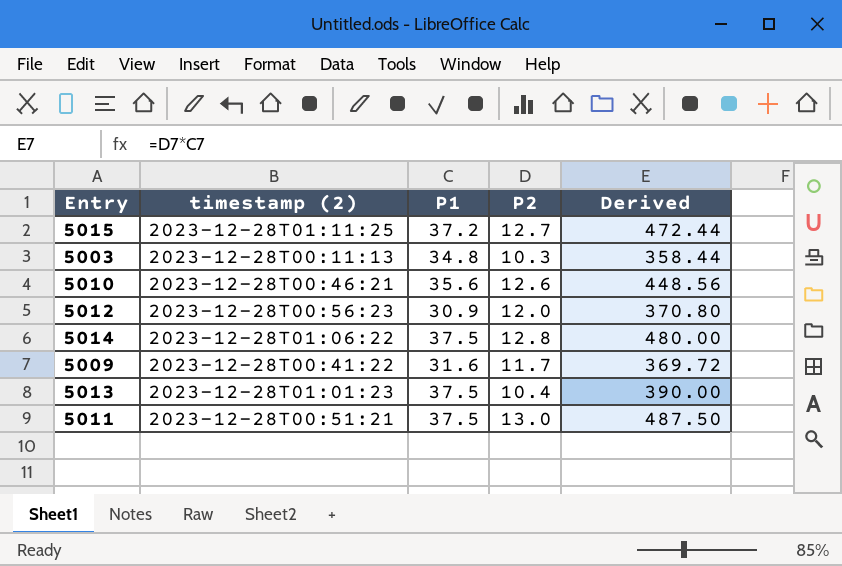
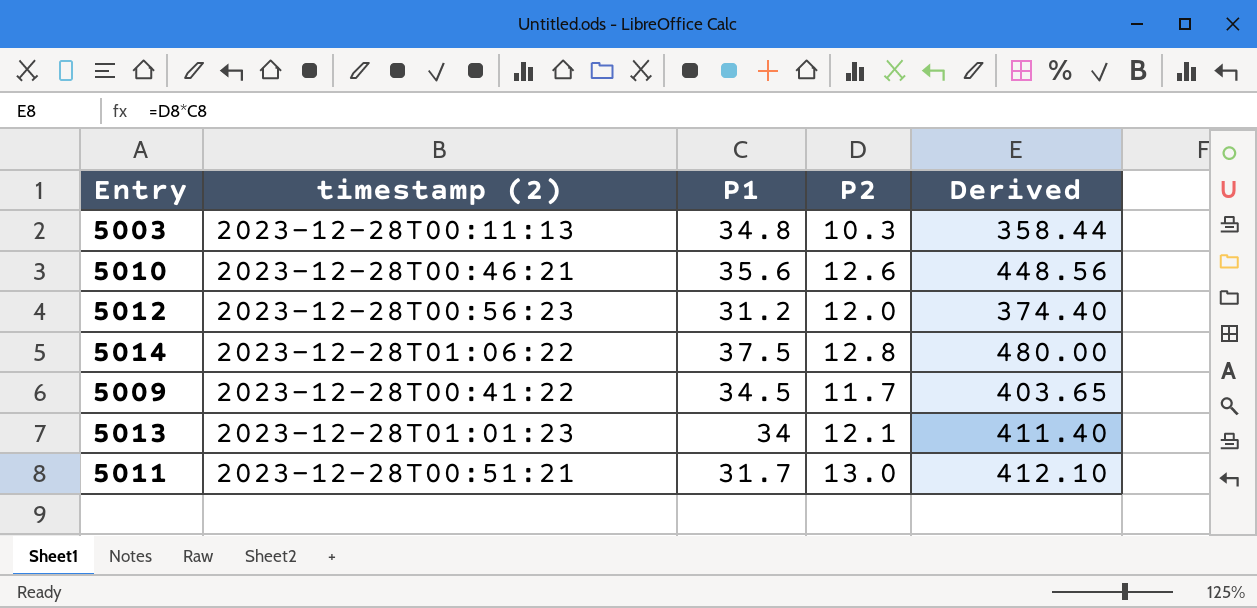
row 5015: 2023-12-28T01:11:25 | 37.2 | 12.7 | 472.44 -> none
5012 | P1: 30.9 -> 31.2
5012 | Derived: 370.80 -> 374.40
5009 | P1: 31.6 -> 34.5
5009 | Derived: 369.72 -> 403.65
5013 | P1: 37.5 -> 34
5013 | P2: 10.4 -> 12.1
5013 | Derived: 390.00 -> 411.40
5011 | P1: 37.5 -> 31.7
5011 | Derived: 487.50 -> 412.10

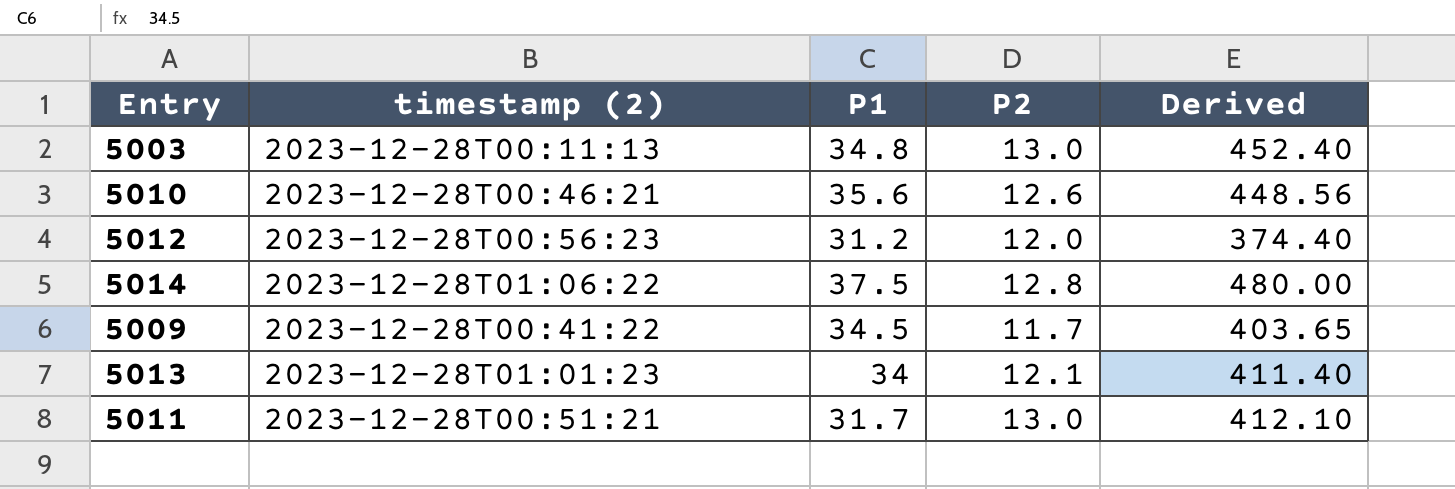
5003 | P2: 10.3 -> 13.0
5003 | Derived: 358.44 -> 452.40

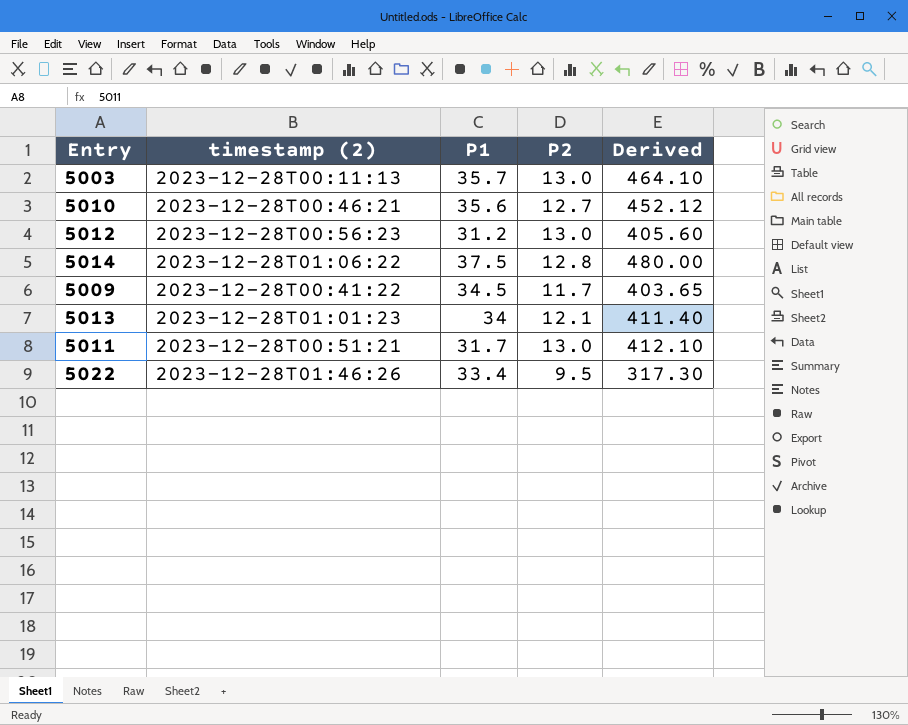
5003 | P1: 34.8 -> 35.7
5003 | Derived: 452.40 -> 464.10
5010 | P2: 12.6 -> 12.7
5010 | Derived: 448.56 -> 452.12
5012 | P2: 12.0 -> 13.0
5012 | Derived: 374.40 -> 405.60
row 5022: none -> 2023-12-28T01:46:26 | 33.4 | 9.5 | 317.30

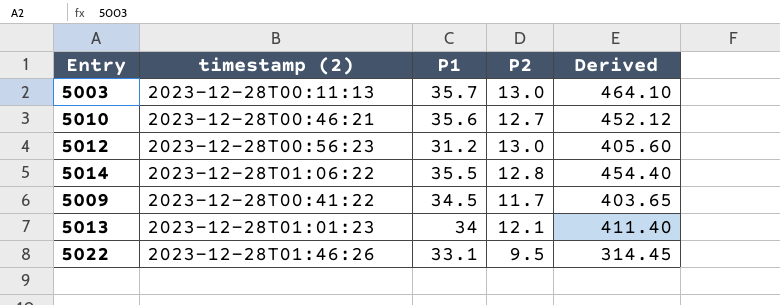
row 5011: 2023-12-28T00:51:21 | 31.7 | 13.0 | 412.10 -> none
5014 | P1: 37.5 -> 35.5
5014 | Derived: 480.00 -> 454.40
5022 | P1: 33.4 -> 33.1
5022 | Derived: 317.30 -> 314.45

